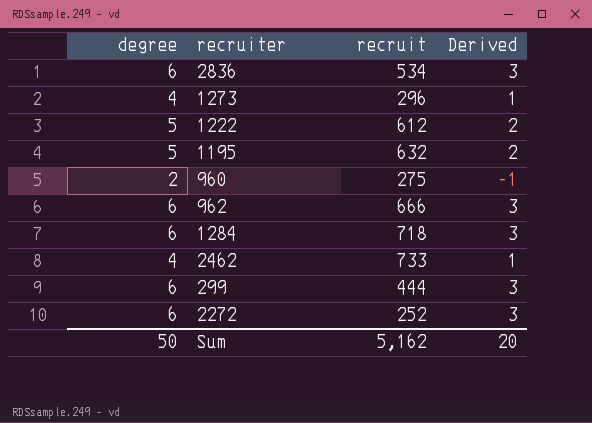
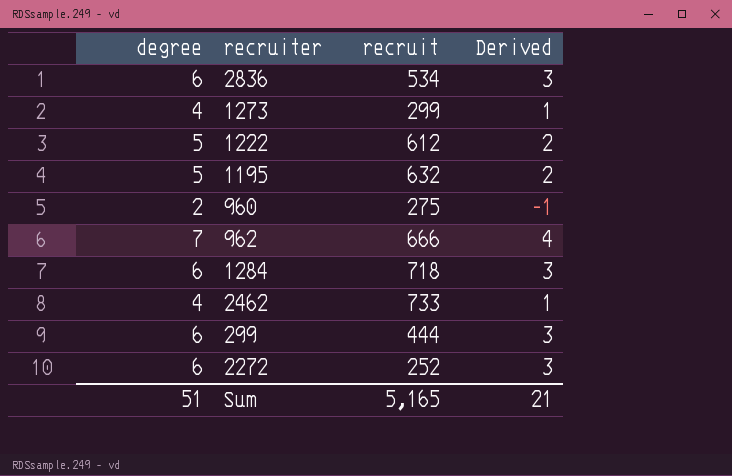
1273 | recruit: 296 -> 299
962 | degree: 6 -> 7
962 | Derived: 3 -> 4
Sum | degree: 50 -> 51
Sum | recruit: 5,162 -> 5,165
Sum | Derived: 20 -> 21

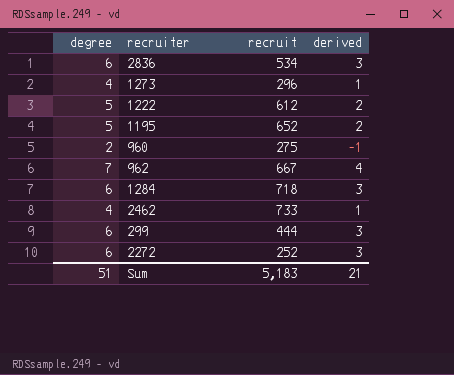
column name: Derived -> derived
1273 | recruit: 299 -> 296
1195 | recruit: 632 -> 652
962 | recruit: 666 -> 667
Sum | recruit: 5,165 -> 5,183

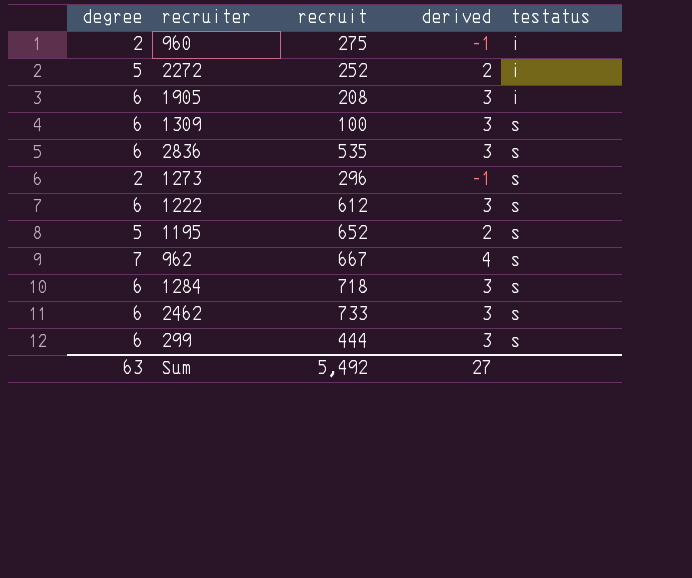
row order: none -> testatus ascending
column testatus | position: none -> 5
2272 | degree: 6 -> 5
2272 | derived: 3 -> 2
row 1905: none -> 6 | 208 | 3 | i
row 1309: none -> 6 | 100 | 3 | s
2836 | recruit: 534 -> 535
1273 | degree: 4 -> 2
1273 | derived: 1 -> -1
1222 | degree: 5 -> 6
1222 | derived: 2 -> 3
2462 | degree: 4 -> 6
2462 | derived: 1 -> 3
Sum | degree: 51 -> 63
Sum | recruit: 5,183 -> 5,492
Sum | derived: 21 -> 27

